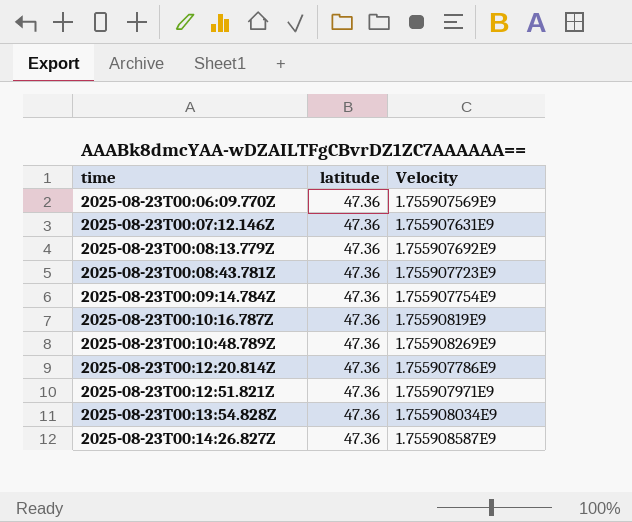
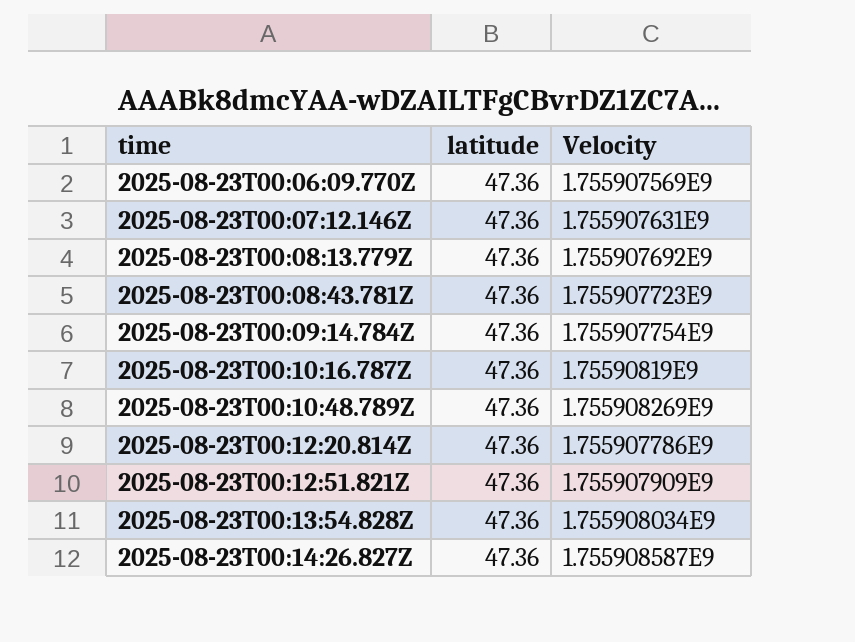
2025-08-23T00:12:51.821Z | Velocity: 1.755907971E9 -> 1.755907909E9

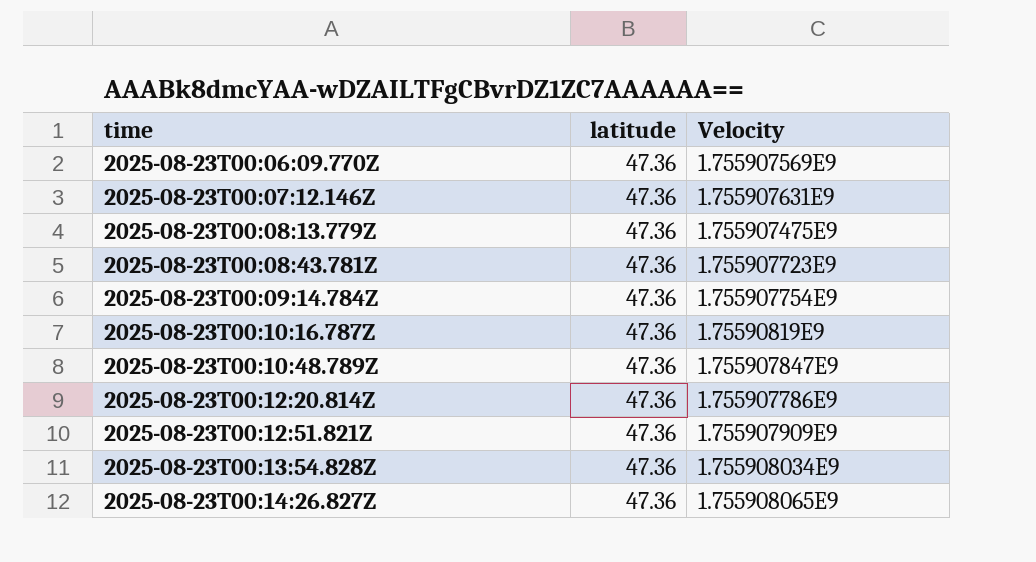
2025-08-23T00:08:13.779Z | Velocity: 1.755907692E9 -> 1.755907475E9
2025-08-23T00:10:48.789Z | Velocity: 1.755908269E9 -> 1.755907847E9
2025-08-23T00:14:26.827Z | Velocity: 1.755908587E9 -> 1.755908065E9

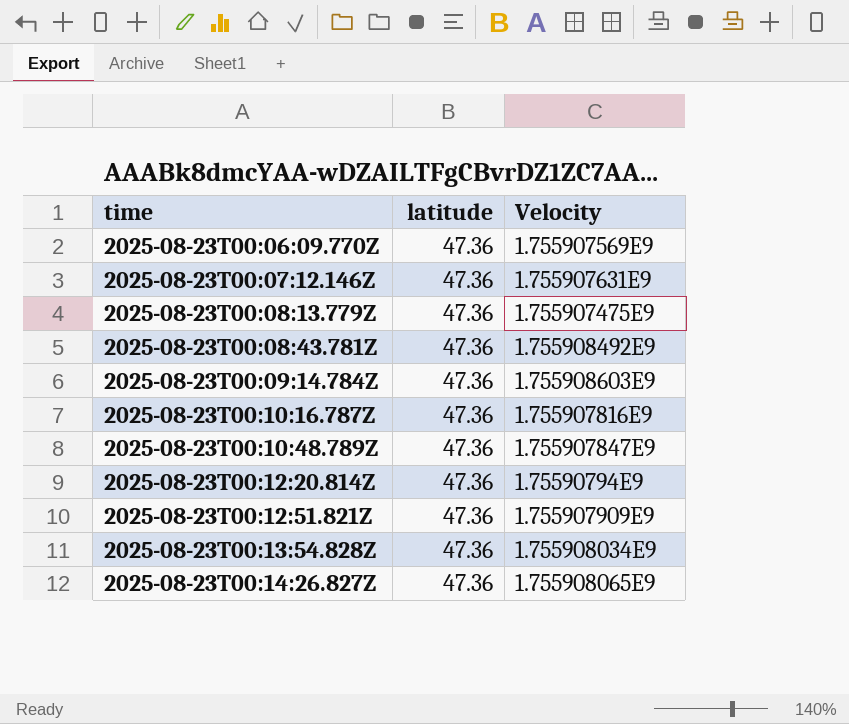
2025-08-23T00:08:43.781Z | Velocity: 1.755907723E9 -> 1.755908492E9
2025-08-23T00:09:14.784Z | Velocity: 1.755907754E9 -> 1.755908603E9
2025-08-23T00:10:16.787Z | Velocity: 1.75590819E9 -> 1.755907816E9
2025-08-23T00:12:20.814Z | Velocity: 1.755907786E9 -> 1.75590794E9

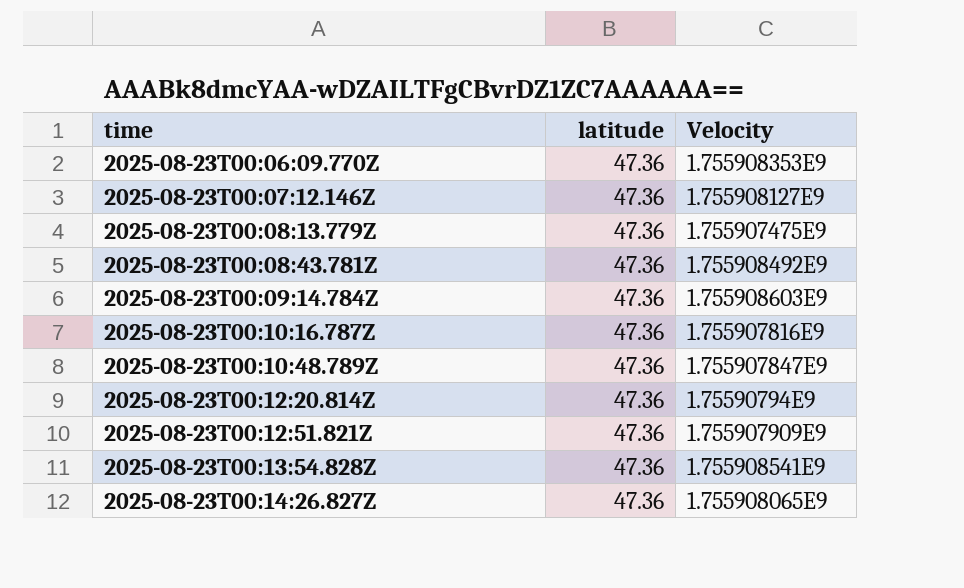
2025-08-23T00:06:09.770Z | Velocity: 1.755907569E9 -> 1.755908353E9
2025-08-23T00:07:12.146Z | Velocity: 1.755907631E9 -> 1.755908127E9
2025-08-23T00:13:54.828Z | Velocity: 1.755908034E9 -> 1.755908541E9

